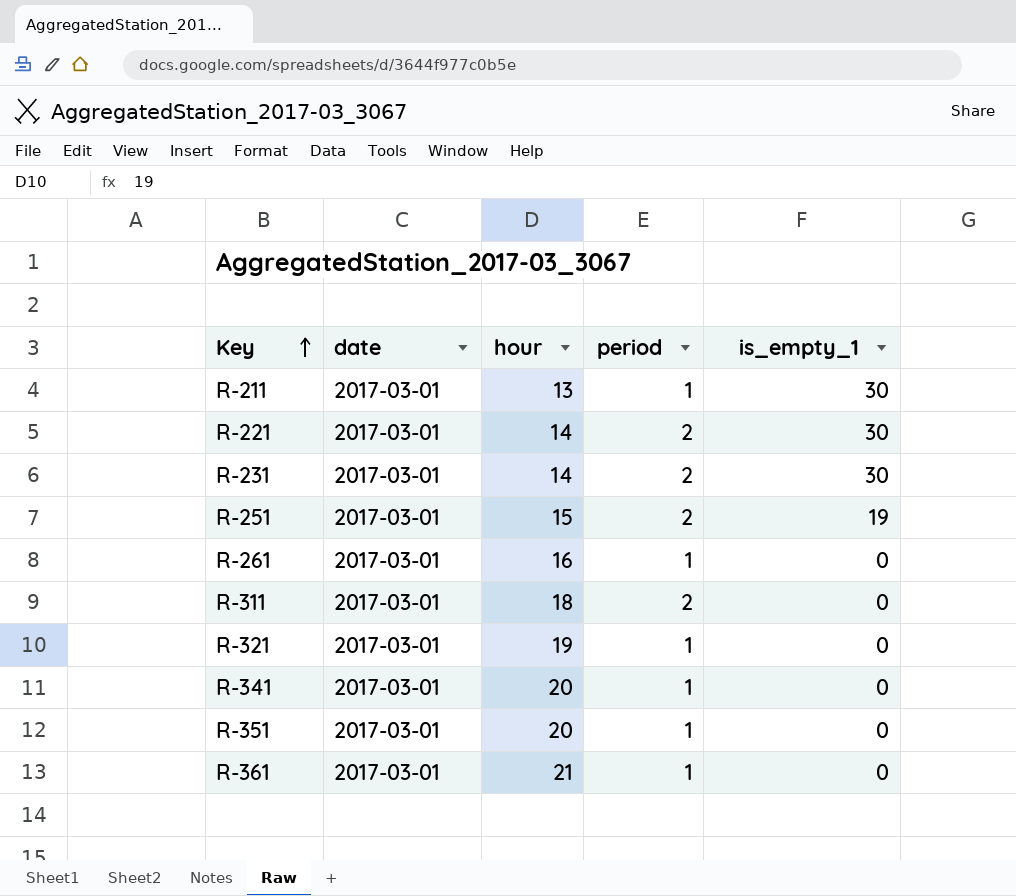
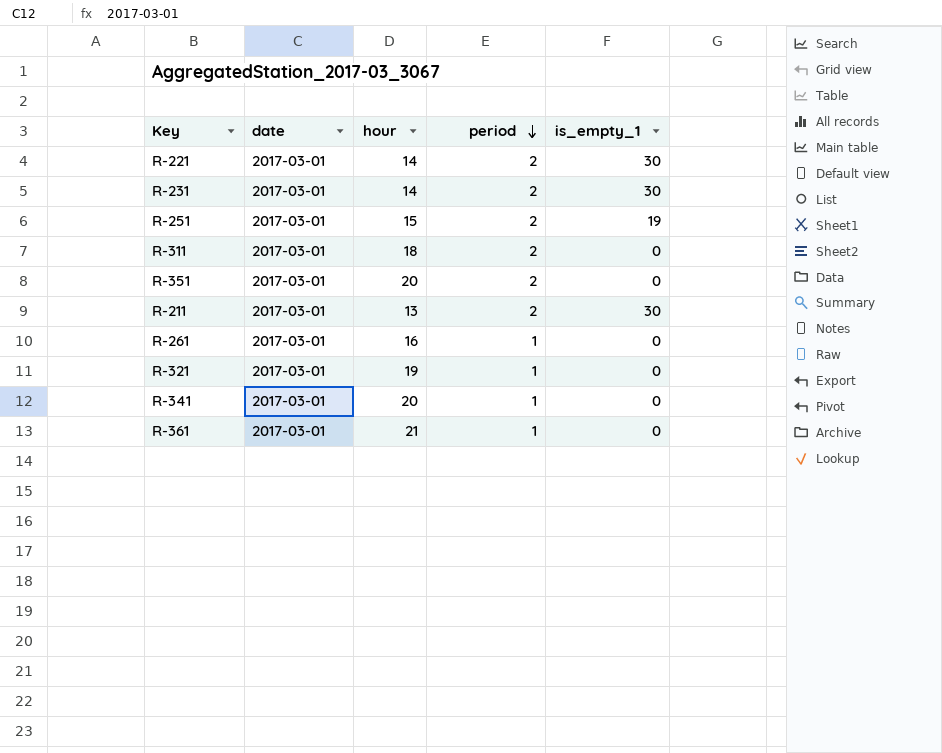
row order: Key ascending -> period descending
R-351 | period: 1 -> 2
R-211 | period: 1 -> 2

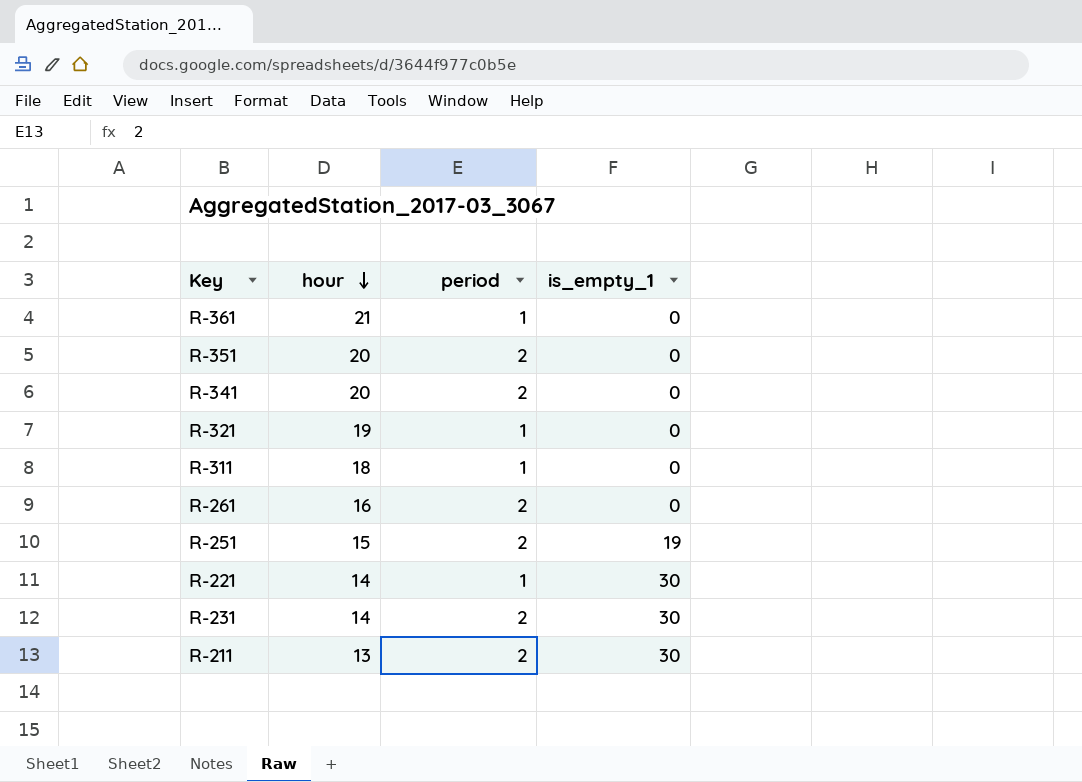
row order: period descending -> hour descending
column date | position: 2 -> none
R-341 | period: 1 -> 2
R-311 | period: 2 -> 1
R-261 | period: 1 -> 2
R-221 | period: 2 -> 1

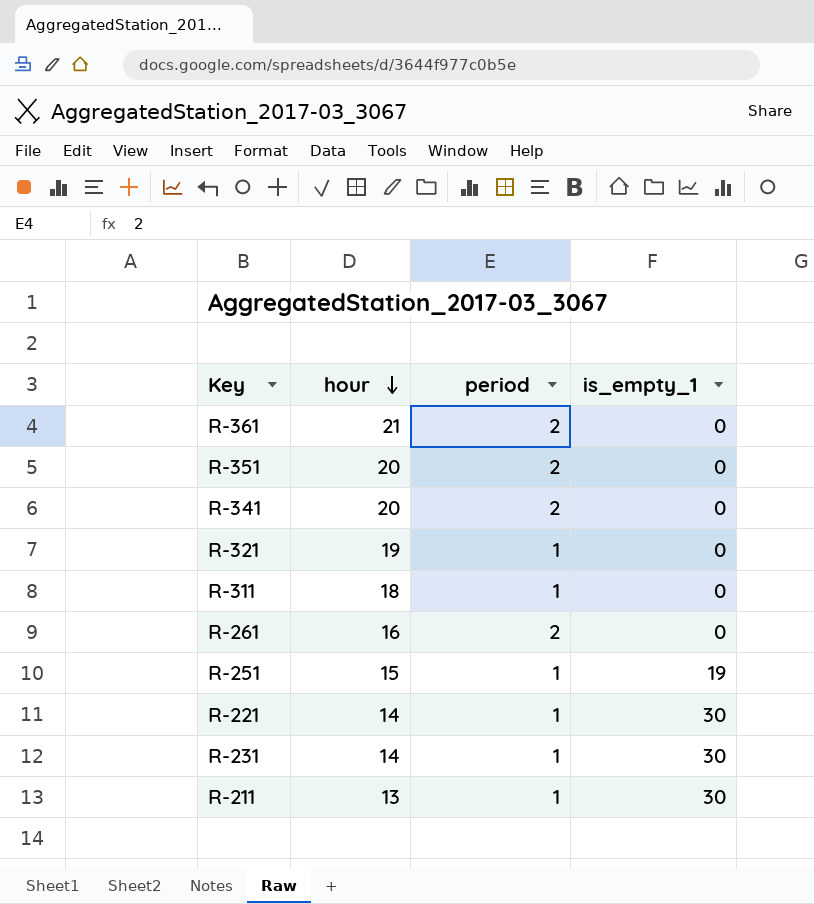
R-361 | period: 1 -> 2
R-251 | period: 2 -> 1
R-231 | period: 2 -> 1
R-211 | period: 2 -> 1

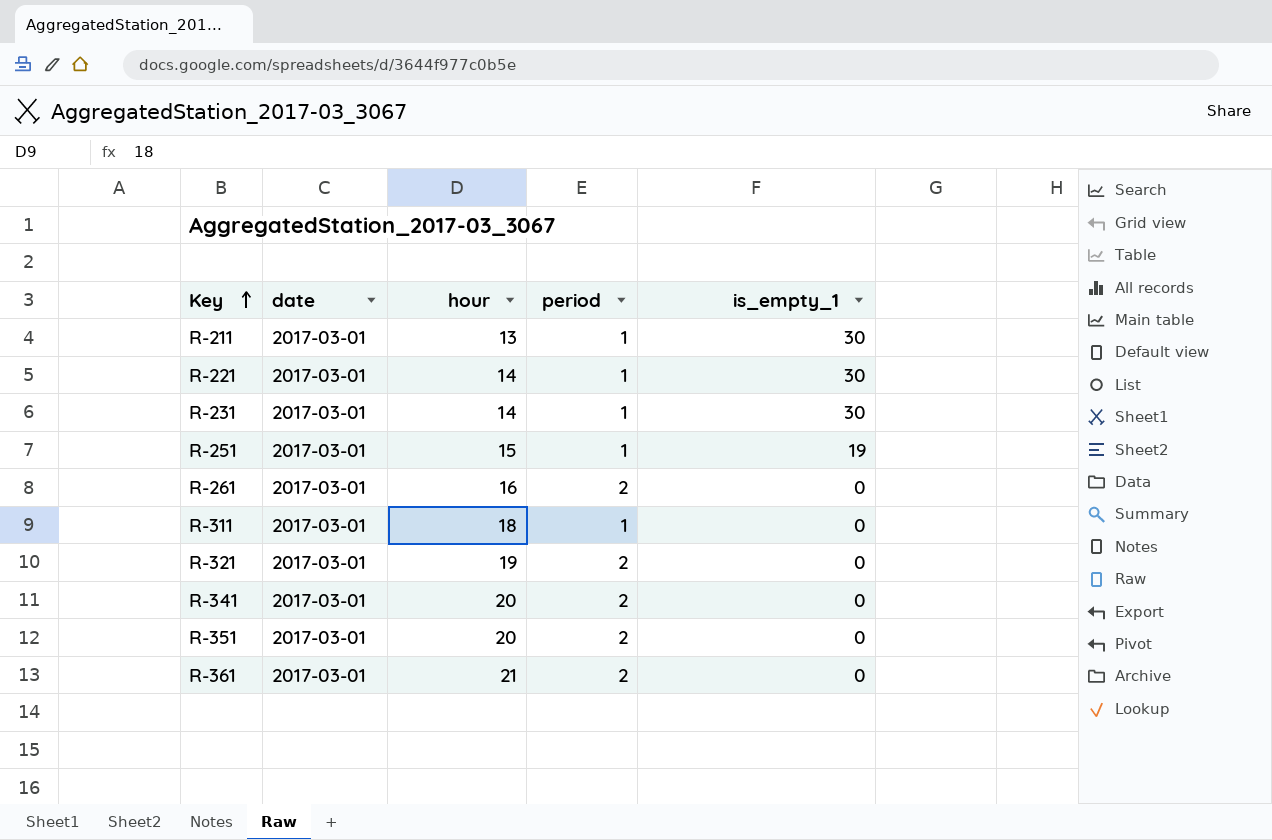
row order: hour descending -> Key ascending
column date | position: none -> 2
R-321 | period: 1 -> 2

